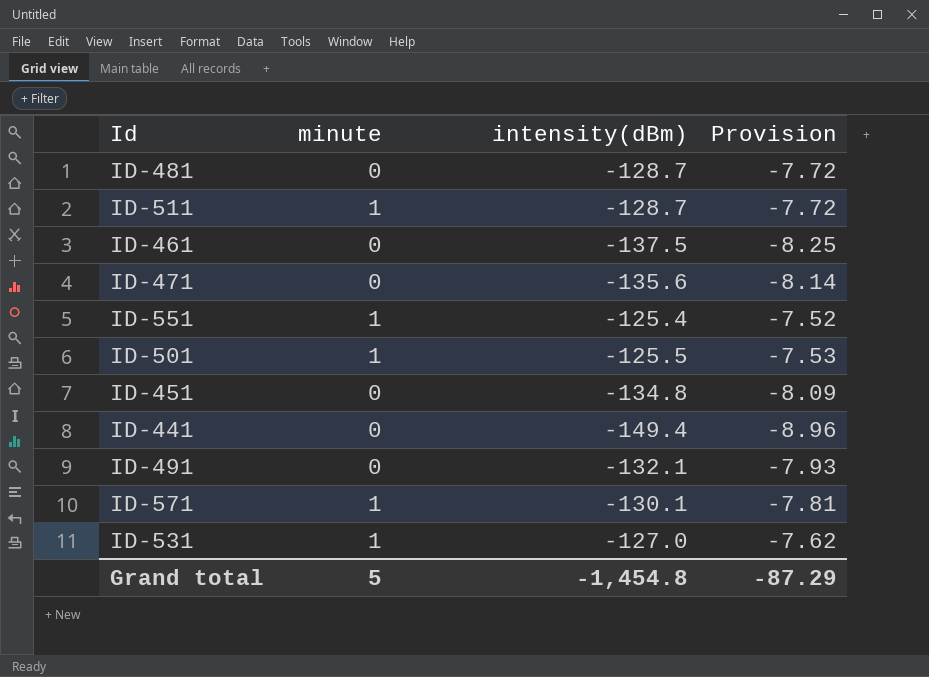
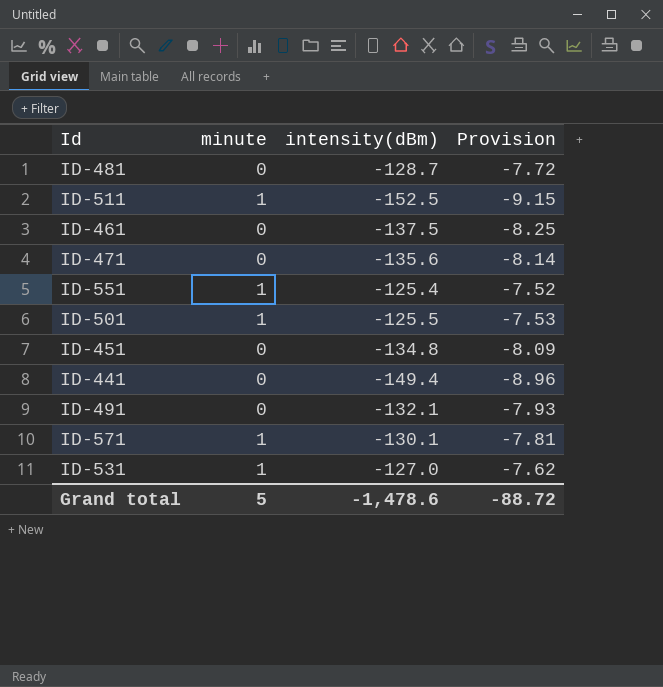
ID-511 | intensity(dBm): -128.7 -> -152.5
ID-511 | Provision: -7.72 -> -9.15
Grand total | intensity(dBm): -1,454.8 -> -1,478.6
Grand total | Provision: -87.29 -> -88.72

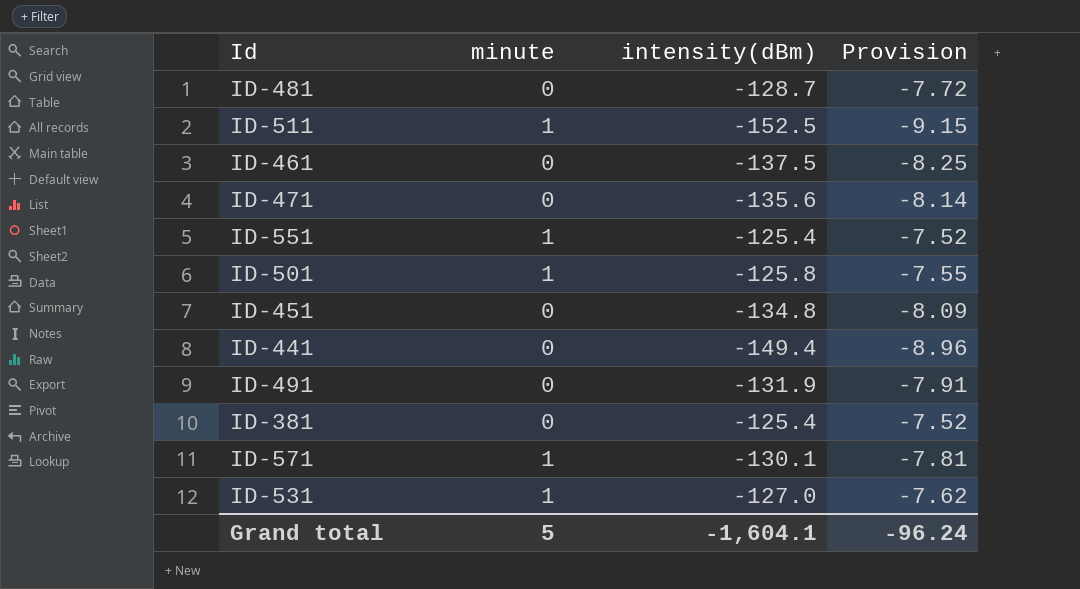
ID-501 | intensity(dBm): -125.5 -> -125.8
ID-501 | Provision: -7.53 -> -7.55
ID-491 | intensity(dBm): -132.1 -> -131.9
ID-491 | Provision: -7.93 -> -7.91
row ID-381: none -> 0 | -125.4 | -7.52
Grand total | intensity(dBm): -1,478.6 -> -1,604.1
Grand total | Provision: -88.72 -> -96.24

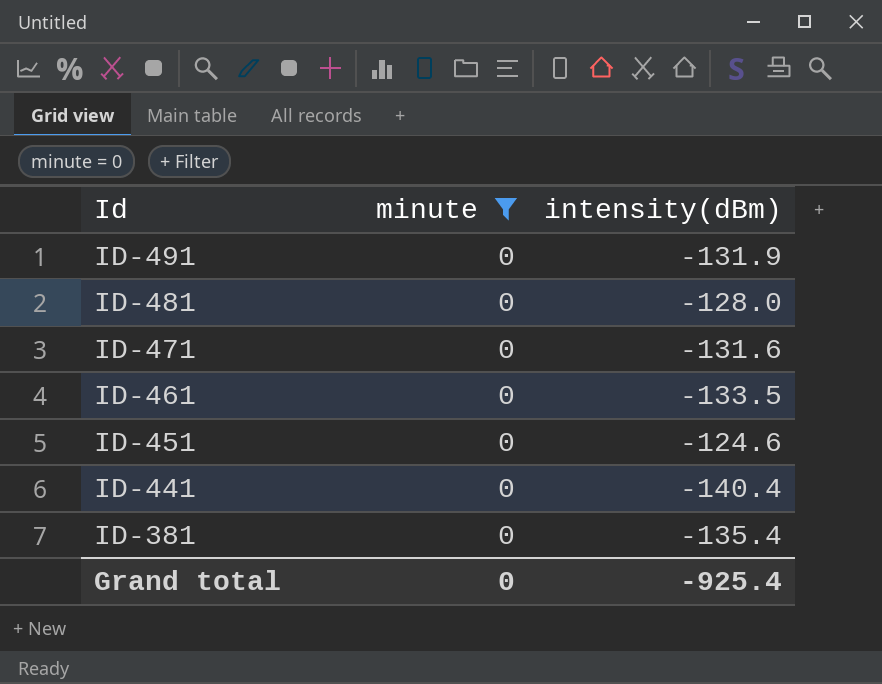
filter: none -> minute = 0
row order: none -> Id descending
column Provision | formula: [intensity(dBm)] * 0.06 -> none
ID-481 | intensity(dBm): -128.7 -> -128.0
ID-471 | intensity(dBm): -135.6 -> -131.6
ID-461 | intensity(dBm): -137.5 -> -133.5
ID-451 | intensity(dBm): -134.8 -> -124.6
ID-441 | intensity(dBm): -149.4 -> -140.4
ID-381 | intensity(dBm): -125.4 -> -135.4
Grand total | minute: 5 -> 0
Grand total | intensity(dBm): -1,604.1 -> -925.4

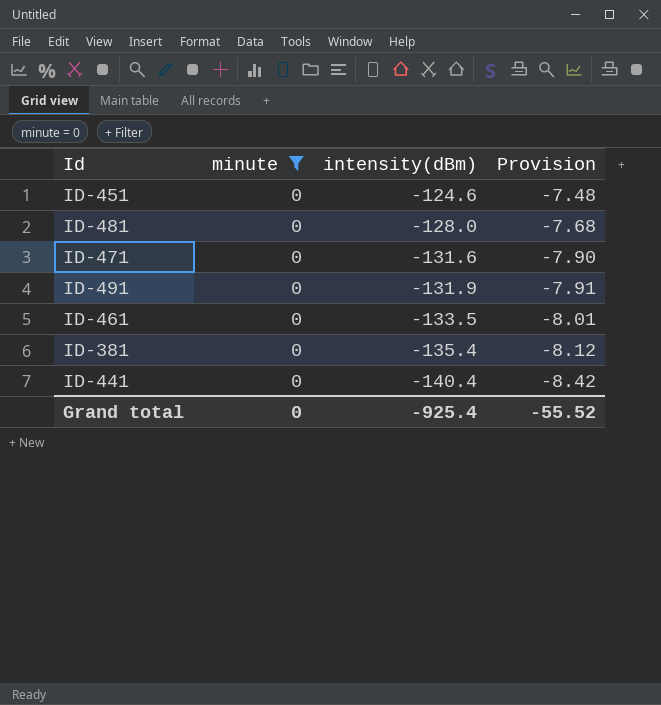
row order: Id descending -> intensity(dBm) descending
column Provision | formula: none -> [intensity(dBm)] * 0.06

